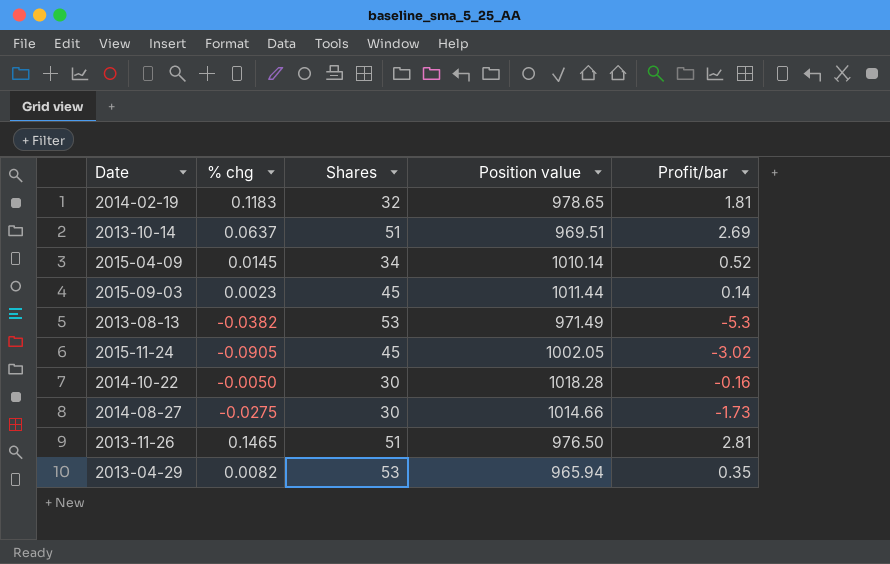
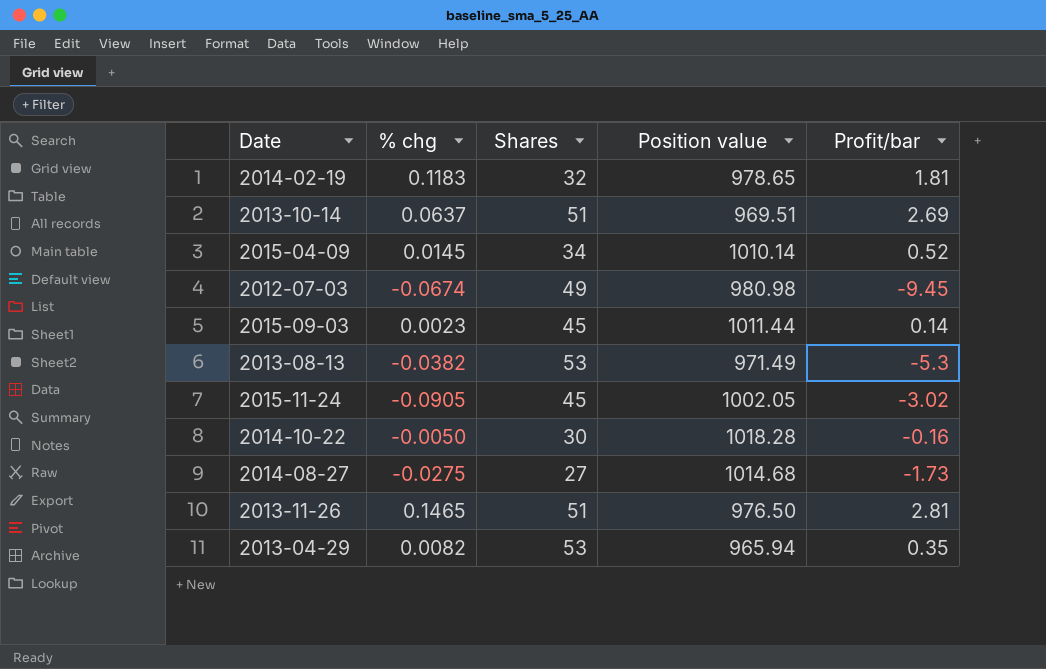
row 2012-07-03: none -> -0.0674 | 49 | 980.98 | -9.45
2014-08-27 | Shares: 30 -> 27
2014-08-27 | Position value: 1014.66 -> 1014.68

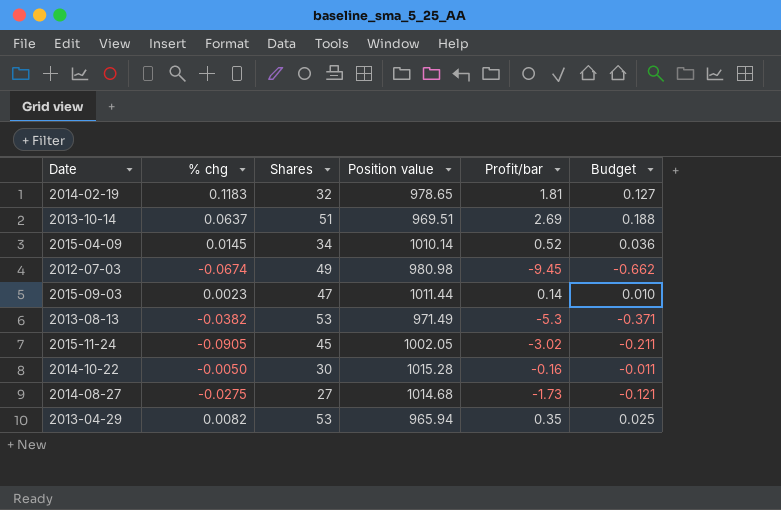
column Budget | formula: none -> [Profit/bar] * 0.07
row 2013-11-26: 0.1465 | 51 | 976.50 | 2.81 -> none
2015-09-03 | Shares: 45 -> 47
2014-10-22 | Position value: 1018.28 -> 1015.28

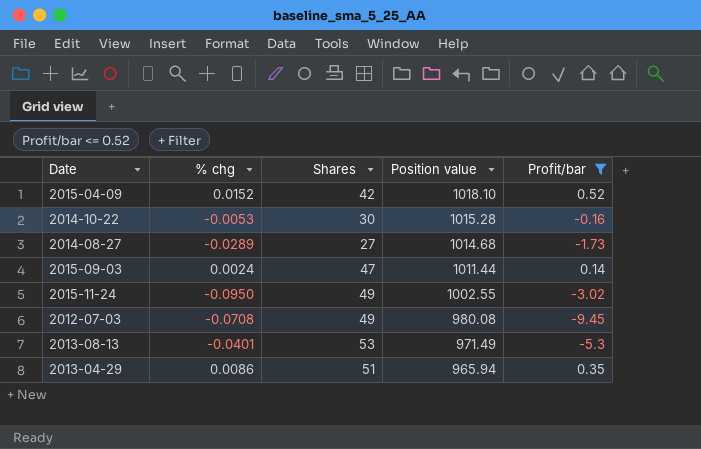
filter: none -> Profit/bar <= 0.52
row order: none -> Position value descending
column Budget | formula: [Profit/bar] * 0.07 -> none
2015-04-09 | % chg: 0.0145 -> 0.0152
2015-04-09 | Shares: 34 -> 42
2015-04-09 | Position value: 1010.14 -> 1018.10
2014-10-22 | % chg: -0.0050 -> -0.0053
2014-08-27 | % chg: -0.0275 -> -0.0289
2015-09-03 | % chg: 0.0023 -> 0.0024
2015-11-24 | % chg: -0.0905 -> -0.0950
2015-11-24 | Shares: 45 -> 49
2015-11-24 | Position value: 1002.05 -> 1002.55
2012-07-03 | % chg: -0.0674 -> -0.0708
2012-07-03 | Position value: 980.98 -> 980.08
2013-08-13 | % chg: -0.0382 -> -0.0401
2013-04-29 | % chg: 0.0082 -> 0.0086
2013-04-29 | Shares: 53 -> 51

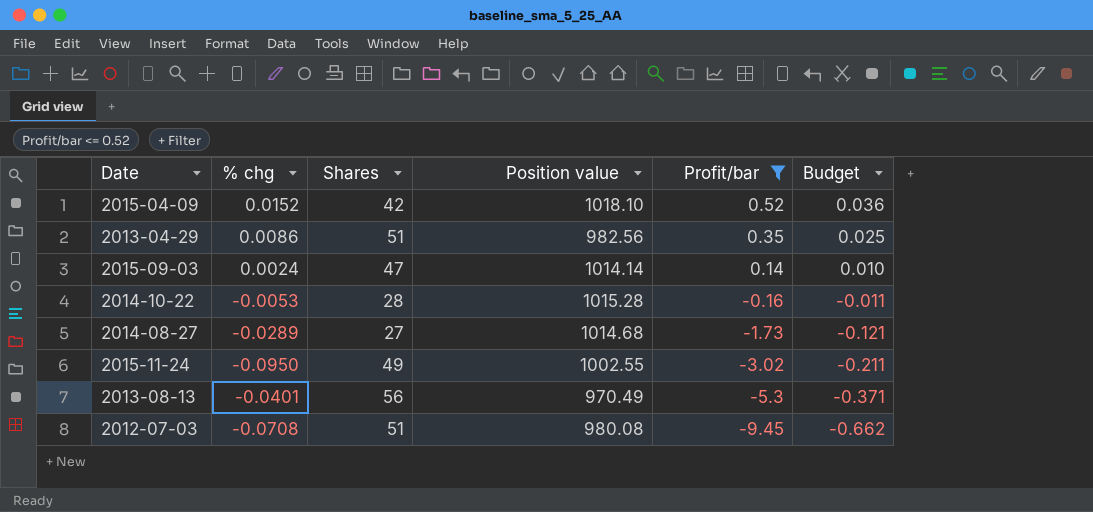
row order: Position value descending -> Profit/bar descending
column Budget | formula: none -> [Profit/bar] * 0.07
2013-04-29 | Position value: 965.94 -> 982.56
2015-09-03 | Position value: 1011.44 -> 1014.14
2014-10-22 | Shares: 30 -> 28
2013-08-13 | Shares: 53 -> 56
2013-08-13 | Position value: 971.49 -> 970.49
2012-07-03 | Shares: 49 -> 51

